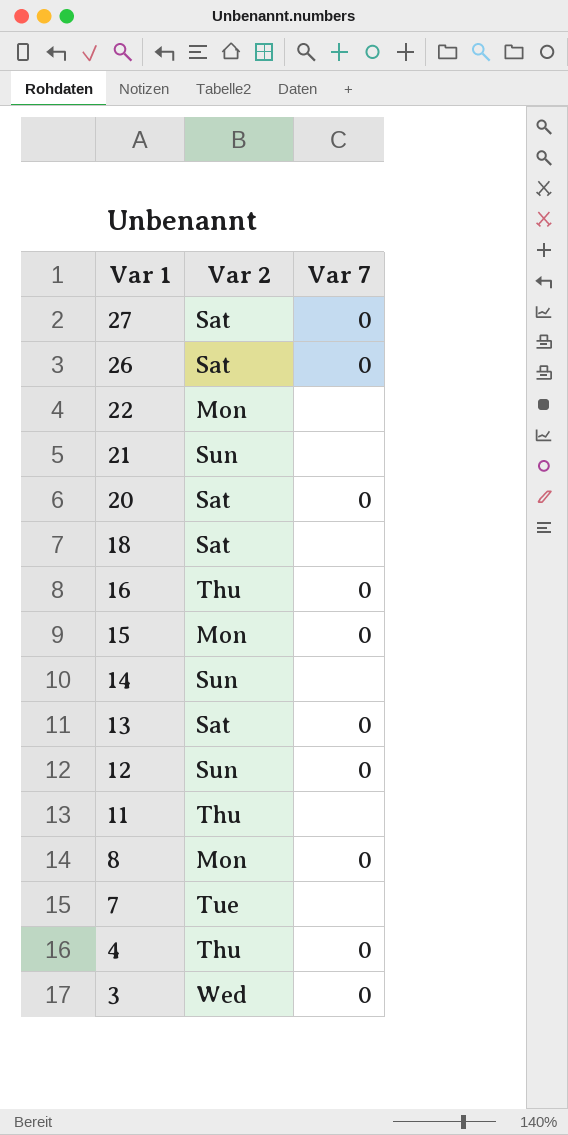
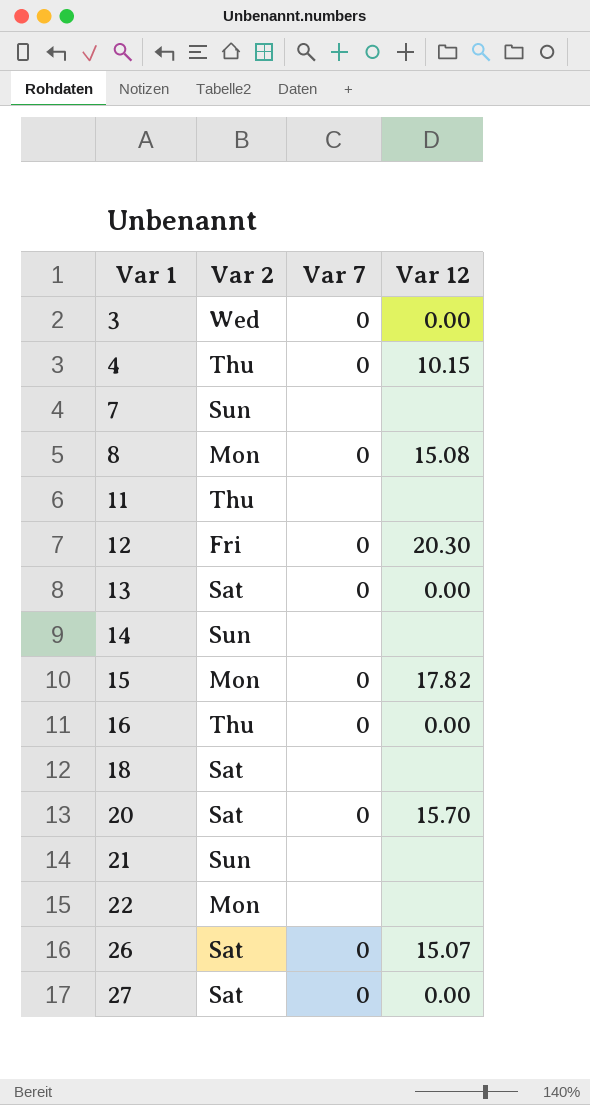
row order: Var 1 descending -> Var 1 ascending
column Var 12 | position: none -> 4
7 | Var 2: Tue -> Sun
12 | Var 2: Sun -> Fri

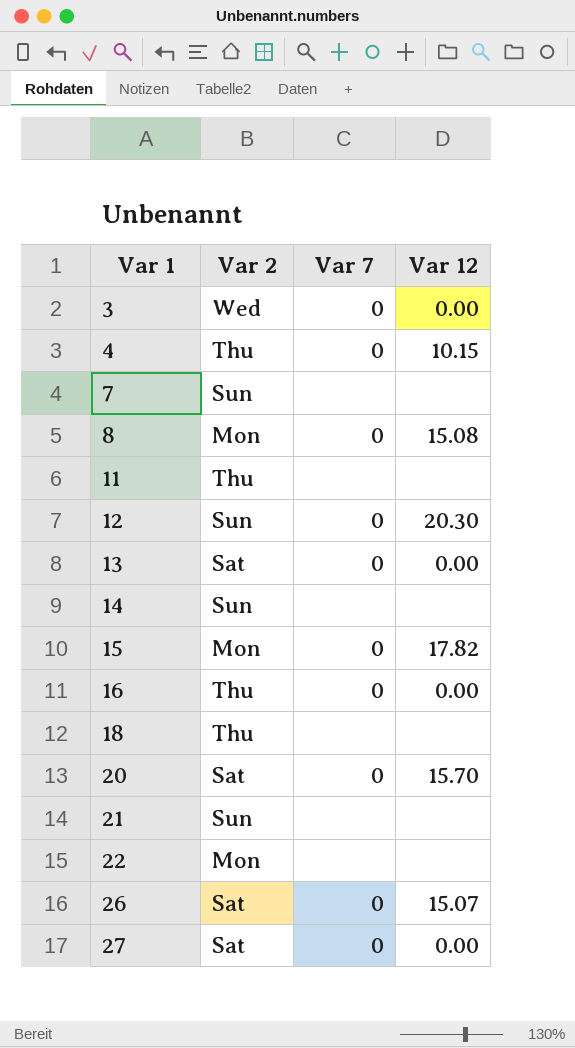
12 | Var 2: Fri -> Sun
18 | Var 2: Sat -> Thu

